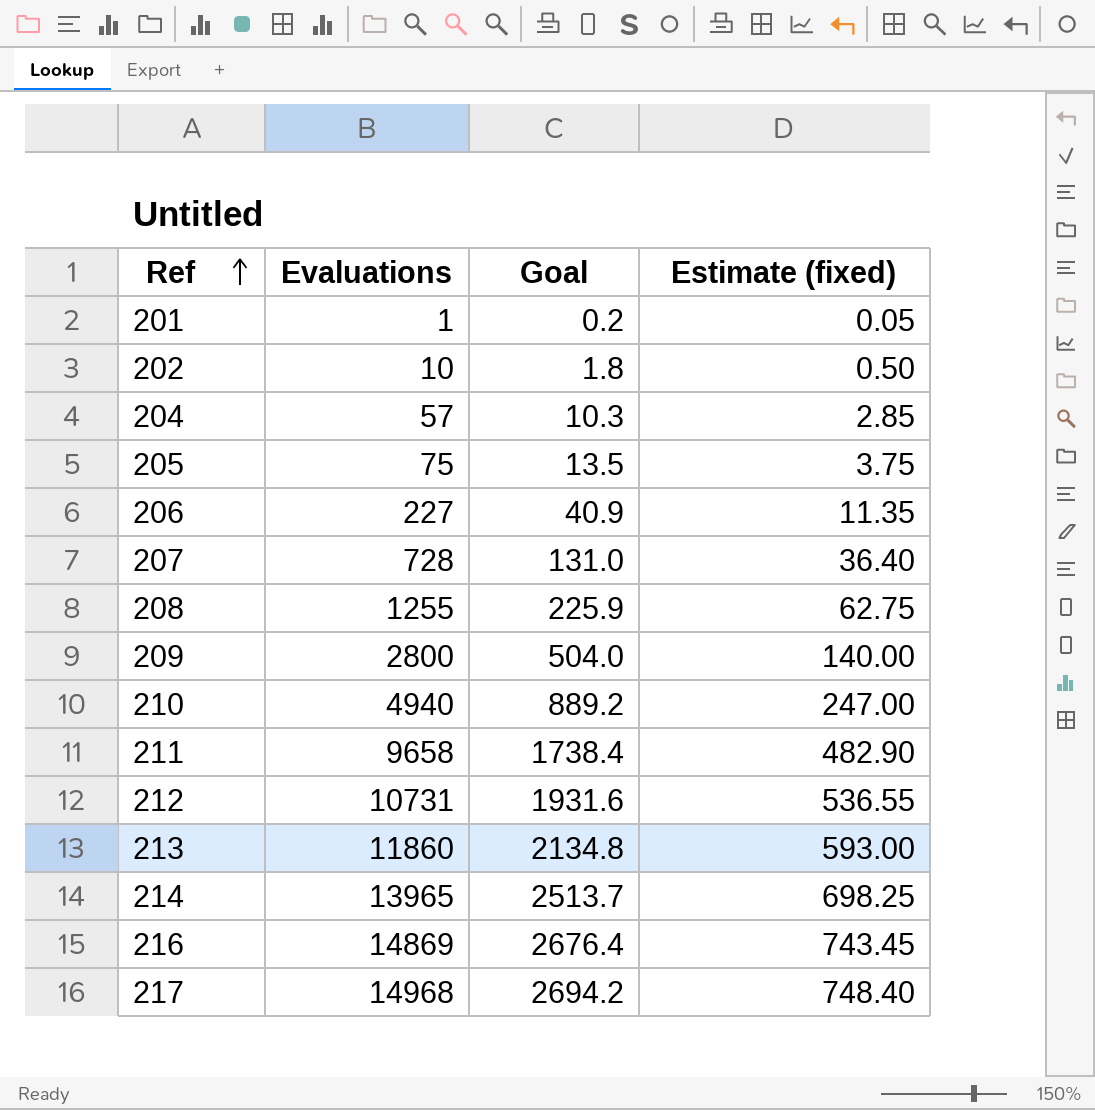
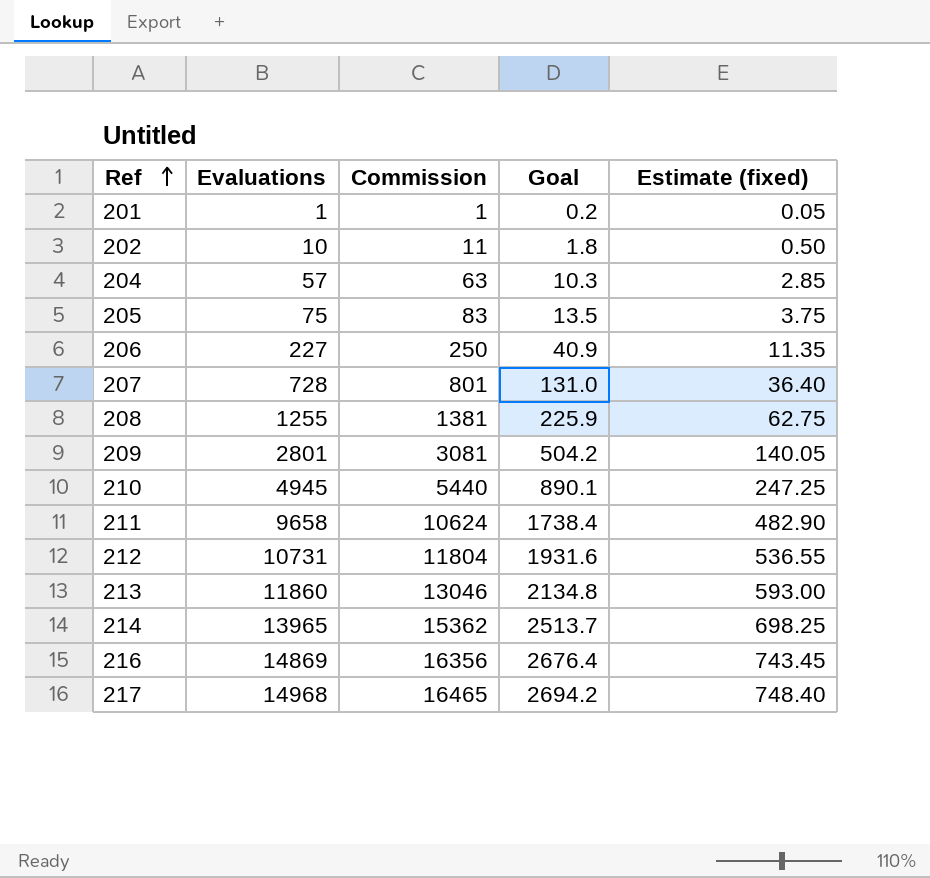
column Commission | formula: none -> [Evaluations] * 1.1
209 | Evaluations: 2800 -> 2801
209 | Goal: 504.0 -> 504.2
209 | Estimate (fixed): 140.00 -> 140.05
210 | Evaluations: 4940 -> 4945
210 | Goal: 889.2 -> 890.1
210 | Estimate (fixed): 247.00 -> 247.25

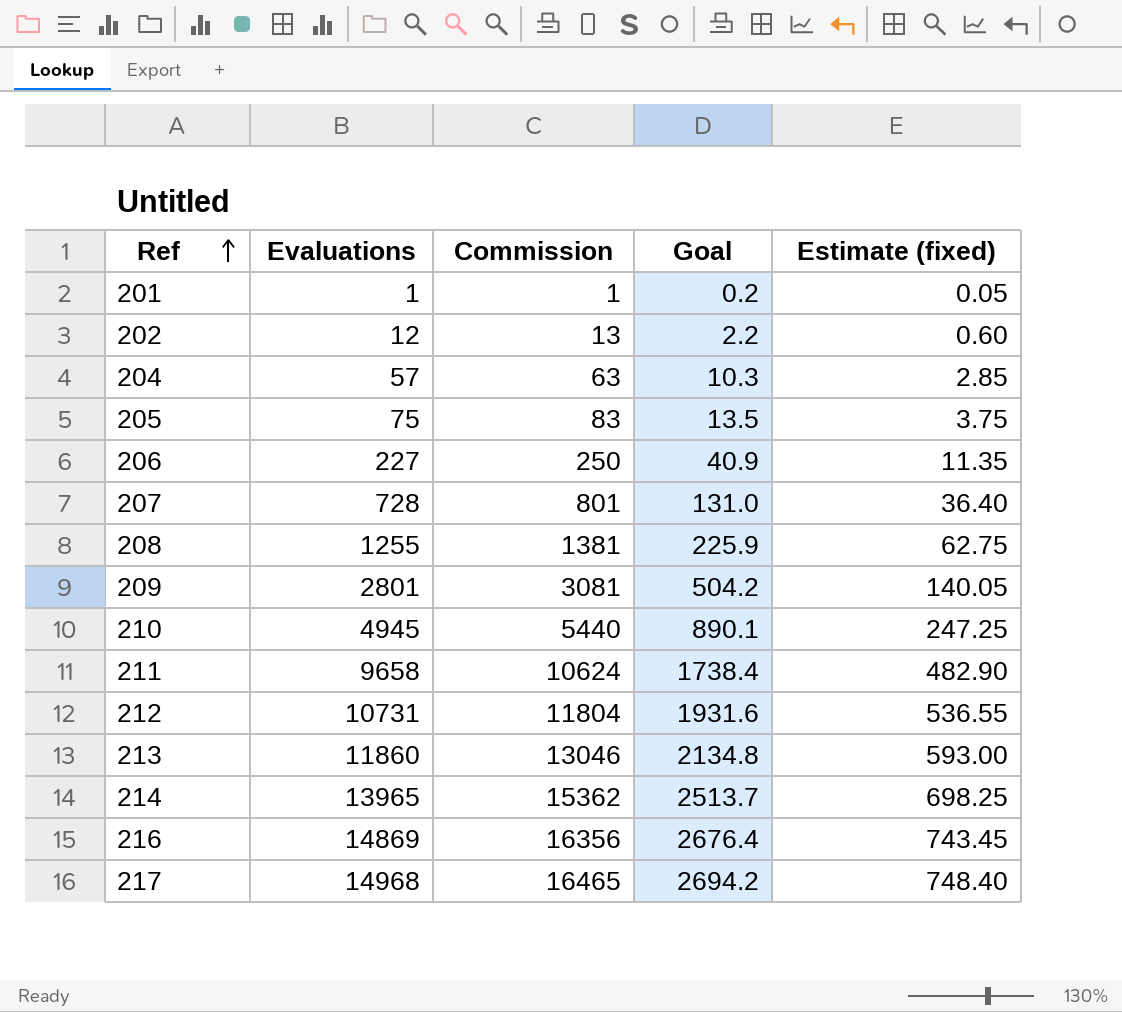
202 | Evaluations: 10 -> 12
202 | Commission: 11 -> 13
202 | Goal: 1.8 -> 2.2
202 | Estimate (fixed): 0.50 -> 0.60

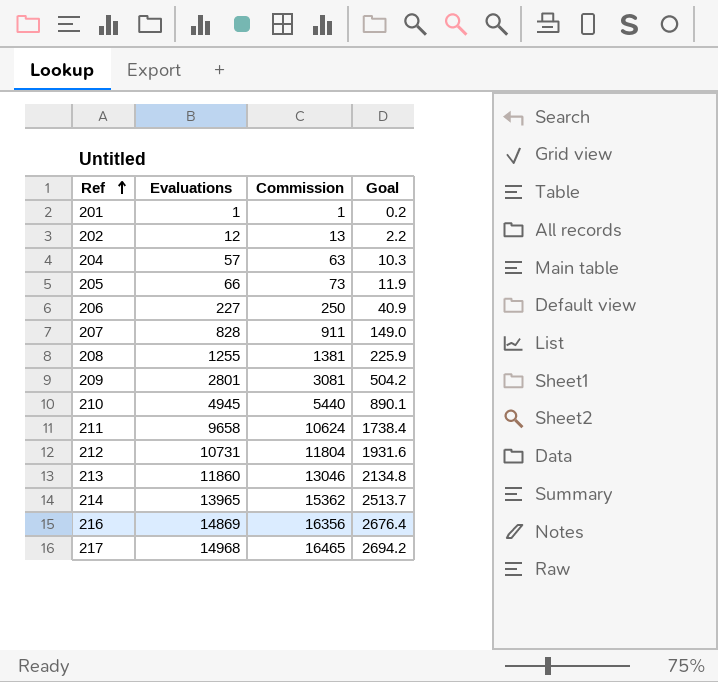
column Estimate (fixed) | formula: [Evaluations] * 0.05 -> none
205 | Evaluations: 75 -> 66
205 | Commission: 83 -> 73
205 | Goal: 13.5 -> 11.9
207 | Evaluations: 728 -> 828
207 | Commission: 801 -> 911
207 | Goal: 131.0 -> 149.0

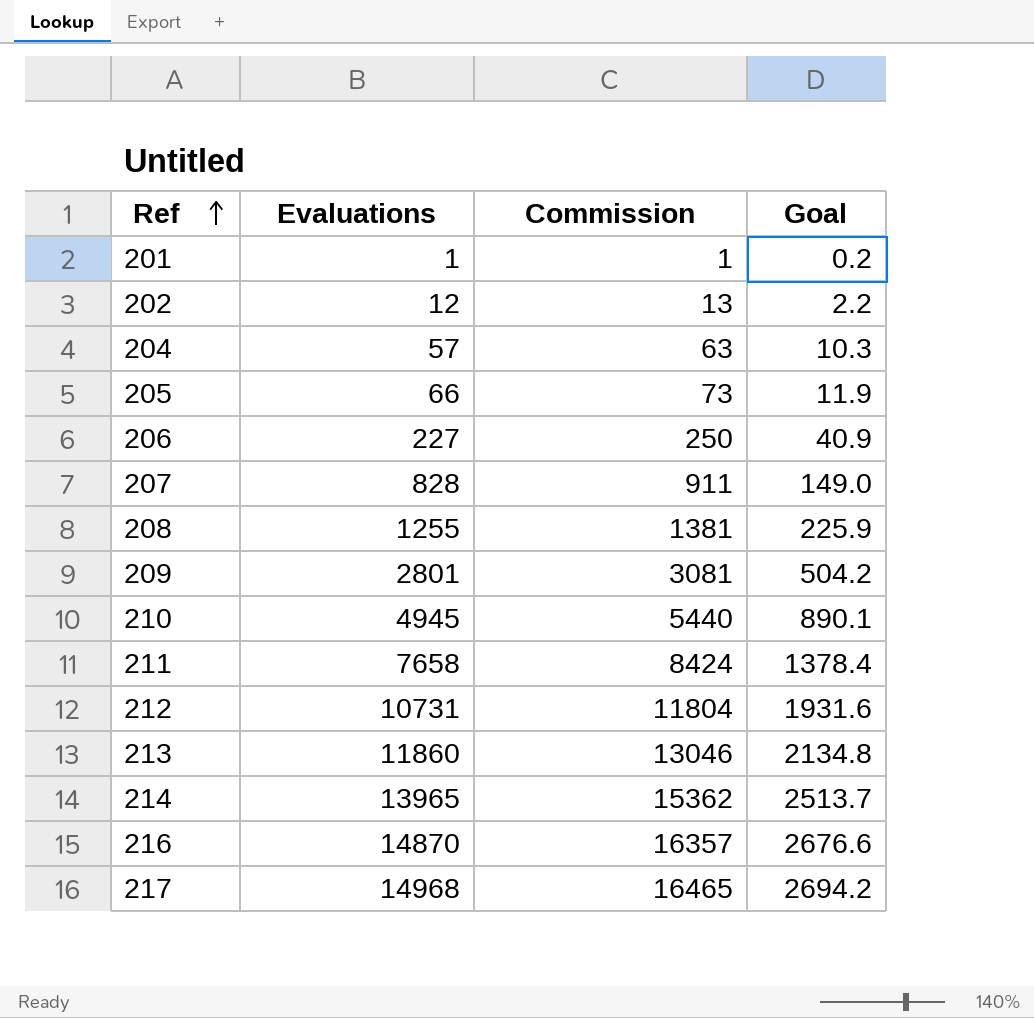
211 | Evaluations: 9658 -> 7658
211 | Commission: 10624 -> 8424
211 | Goal: 1738.4 -> 1378.4
216 | Evaluations: 14869 -> 14870
216 | Commission: 16356 -> 16357
216 | Goal: 2676.4 -> 2676.6

